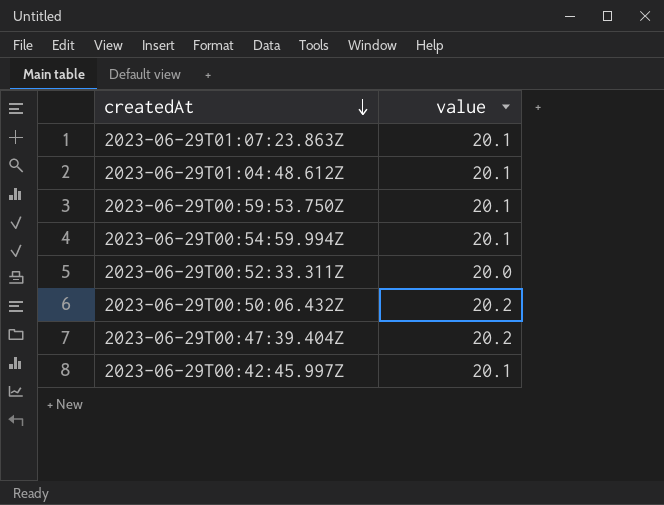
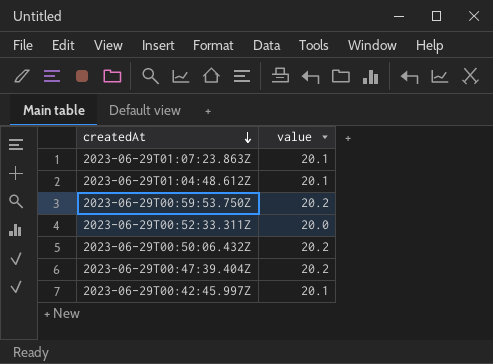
row 2023-06-29T00:54:59.994Z: 20.1 -> none
2023-06-29T00:59:53.750Z | value: 20.1 -> 20.2

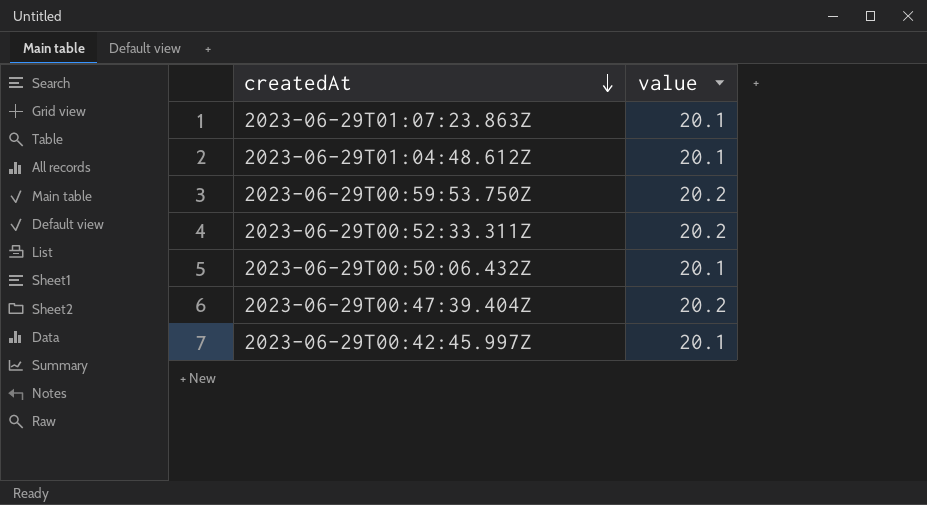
2023-06-29T00:52:33.311Z | value: 20.0 -> 20.2
2023-06-29T00:50:06.432Z | value: 20.2 -> 20.1

